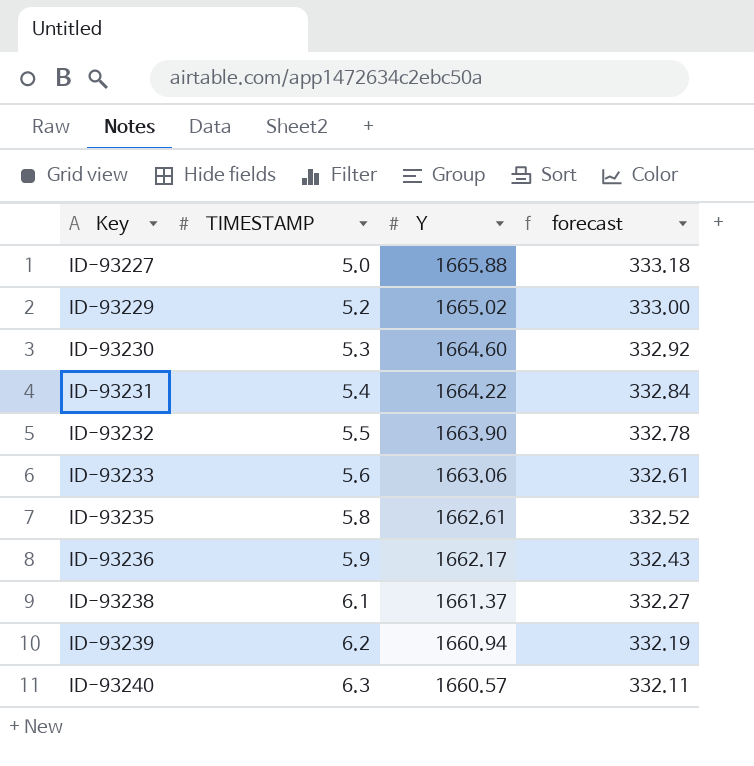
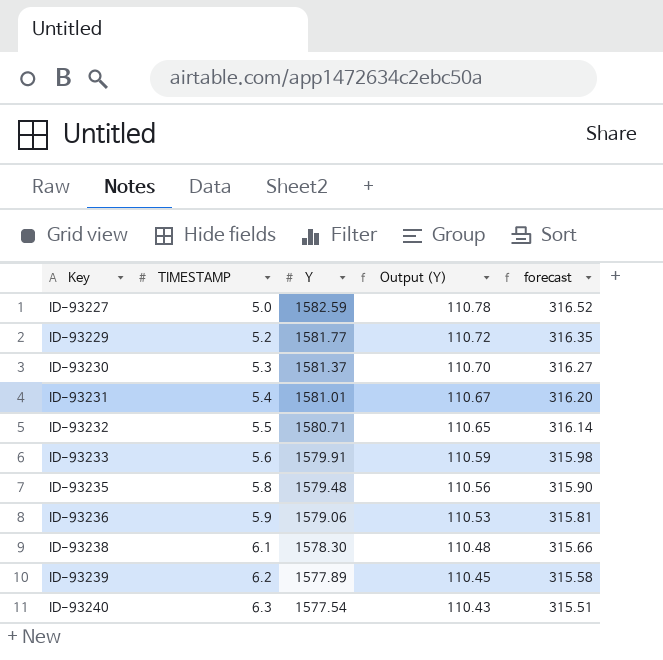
column Output (Y) | formula: none -> [Y] * 0.07
ID-93227 | Y: 1665.88 -> 1582.59
ID-93227 | forecast: 333.18 -> 316.52
ID-93229 | Y: 1665.02 -> 1581.77
ID-93229 | forecast: 333.00 -> 316.35
ID-93230 | Y: 1664.60 -> 1581.37
ID-93230 | forecast: 332.92 -> 316.27
ID-93231 | Y: 1664.22 -> 1581.01
ID-93231 | forecast: 332.84 -> 316.20
ID-93232 | Y: 1663.90 -> 1580.71
ID-93232 | forecast: 332.78 -> 316.14
ID-93233 | Y: 1663.06 -> 1579.91
ID-93233 | forecast: 332.61 -> 315.98
ID-93235 | Y: 1662.61 -> 1579.48
ID-93235 | forecast: 332.52 -> 315.90
ID-93236 | Y: 1662.17 -> 1579.06
ID-93236 | forecast: 332.43 -> 315.81
ID-93238 | Y: 1661.37 -> 1578.30
ID-93238 | forecast: 332.27 -> 315.66
ID-93239 | Y: 1660.94 -> 1577.89
ID-93239 | forecast: 332.19 -> 315.58
ID-93240 | Y: 1660.57 -> 1577.54
ID-93240 | forecast: 332.11 -> 315.51

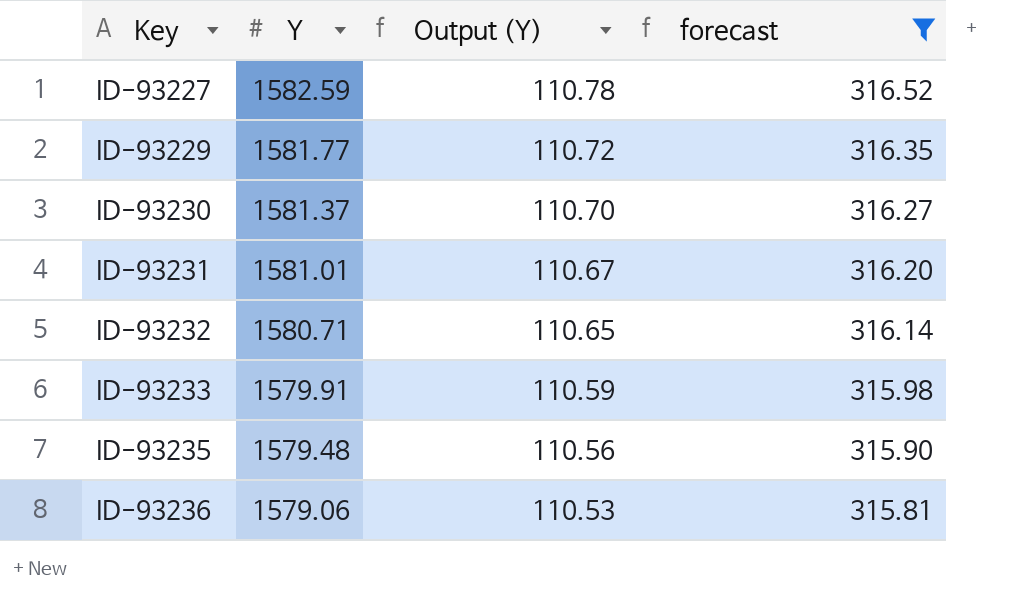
filter: none -> forecast >= 315.81
column TIMESTAMP | position: 2 -> none

